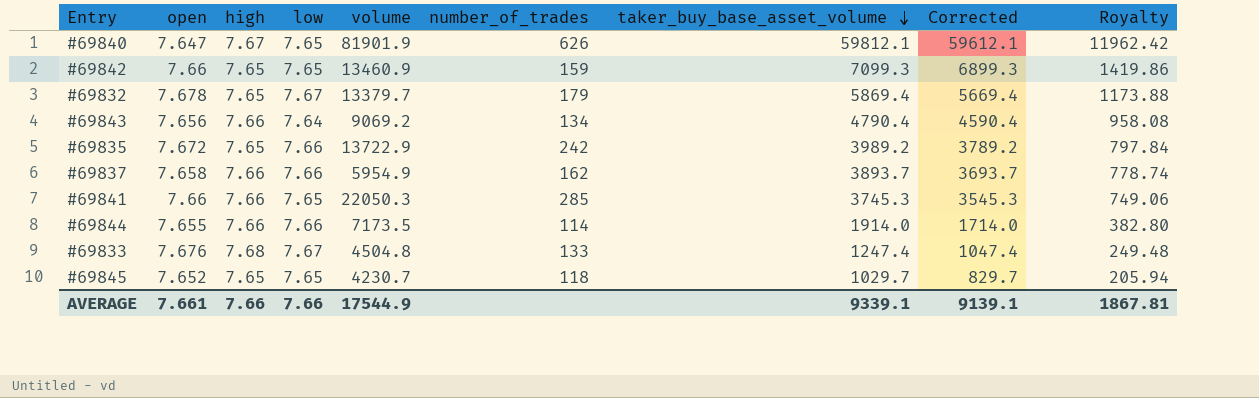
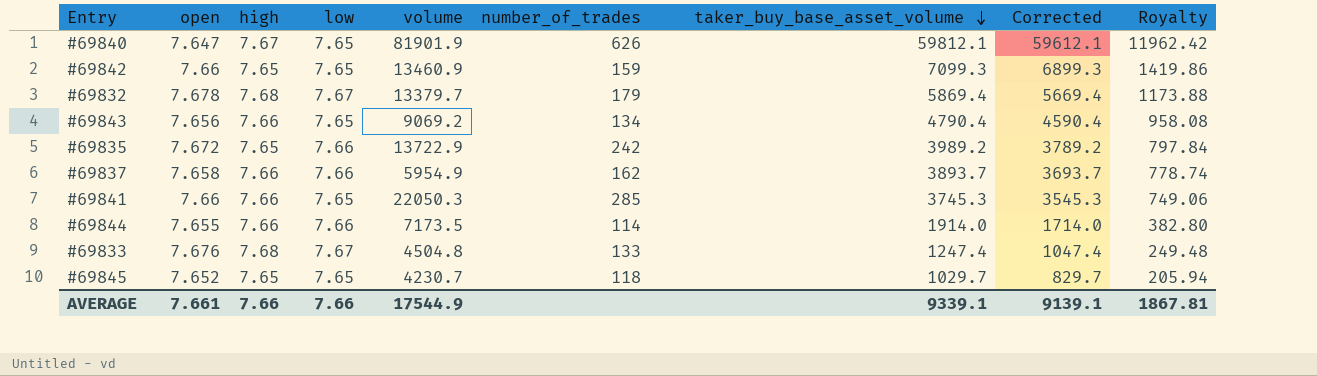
#69832 | high: 7.65 -> 7.68
#69843 | low: 7.64 -> 7.65

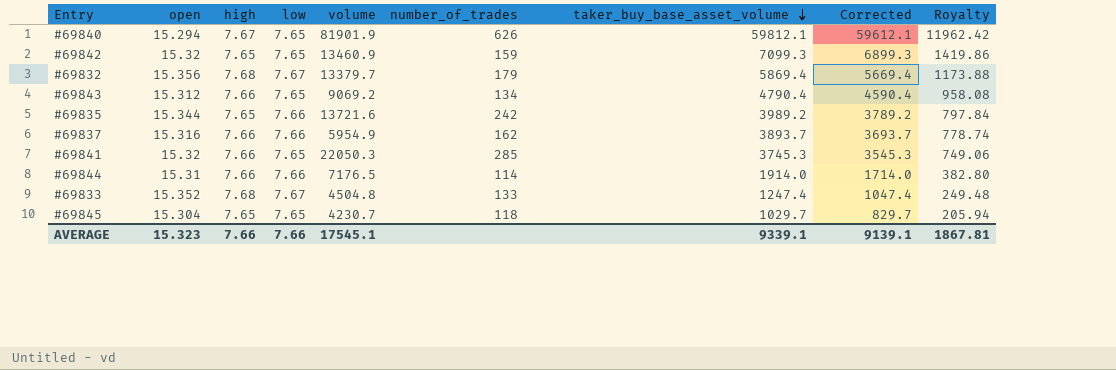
#69840 | open: 7.647 -> 15.294
#69842 | open: 7.66 -> 15.32
#69832 | open: 7.678 -> 15.356
#69843 | open: 7.656 -> 15.312
#69835 | open: 7.672 -> 15.344
#69835 | volume: 13722.9 -> 13721.6
#69837 | open: 7.658 -> 15.316
#69841 | open: 7.66 -> 15.32
#69844 | open: 7.655 -> 15.31
#69844 | volume: 7173.5 -> 7176.5
#69833 | open: 7.676 -> 15.352
#69845 | open: 7.652 -> 15.304
AVERAGE | open: 7.661 -> 15.323
AVERAGE | volume: 17544.9 -> 17545.1

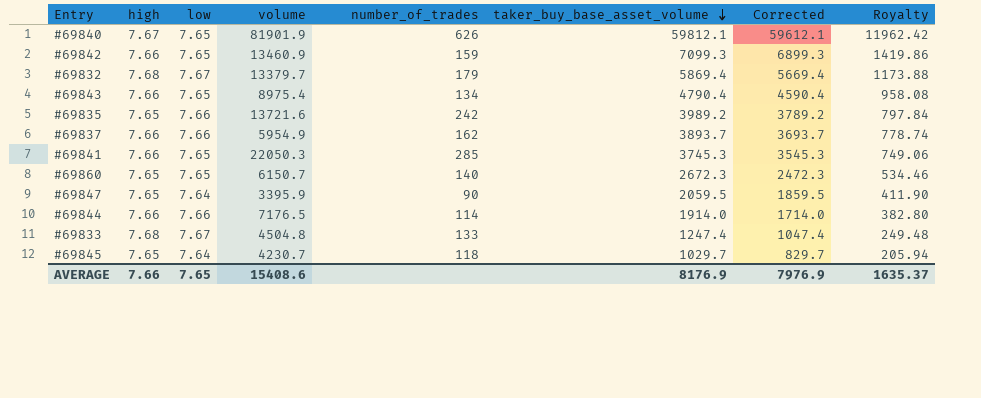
column open | position: 2 -> none
#69842 | high: 7.65 -> 7.66
#69843 | volume: 9069.2 -> 8975.4
row #69860: none -> 7.65 | 7.65 | 6150.7 | 140 | 2672.3 | 2472.3 | 534.46
row #69847: none -> 7.65 | 7.64 | 3395.9 | 90 | 2059.5 | 1859.5 | 411.90
#69845 | low: 7.65 -> 7.64
AVERAGE | low: 7.66 -> 7.65
AVERAGE | volume: 17545.1 -> 15408.6
AVERAGE | taker_buy_base_asset_volume: 9339.1 -> 8176.9
AVERAGE | Corrected: 9139.1 -> 7976.9
AVERAGE | Royalty: 1867.81 -> 1635.37

